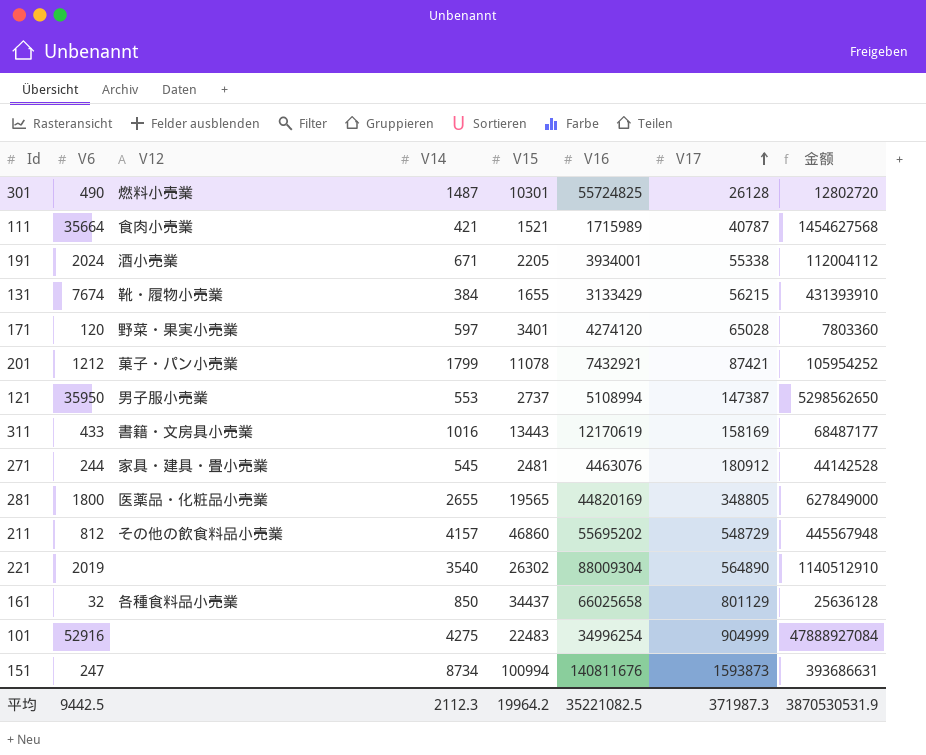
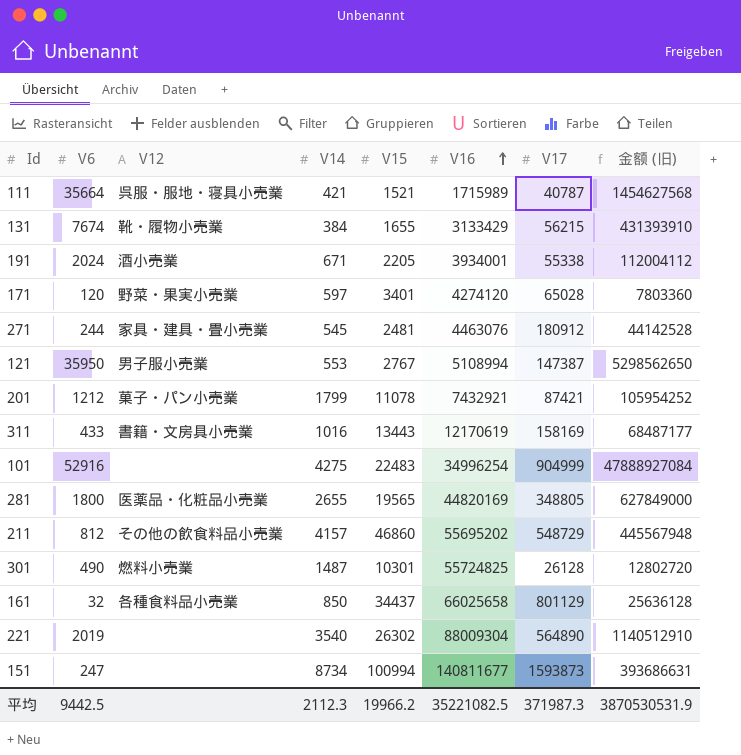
row order: V17 ascending -> V16 ascending
column name: 金额 -> 金额 (旧)
111 | V12: 食肉小売業 -> 呉服・服地・寝具小売業
121 | V15: 2737 -> 2767
151 | V16: 140811676 -> 140811677
平均 | V15: 19964.2 -> 19966.2

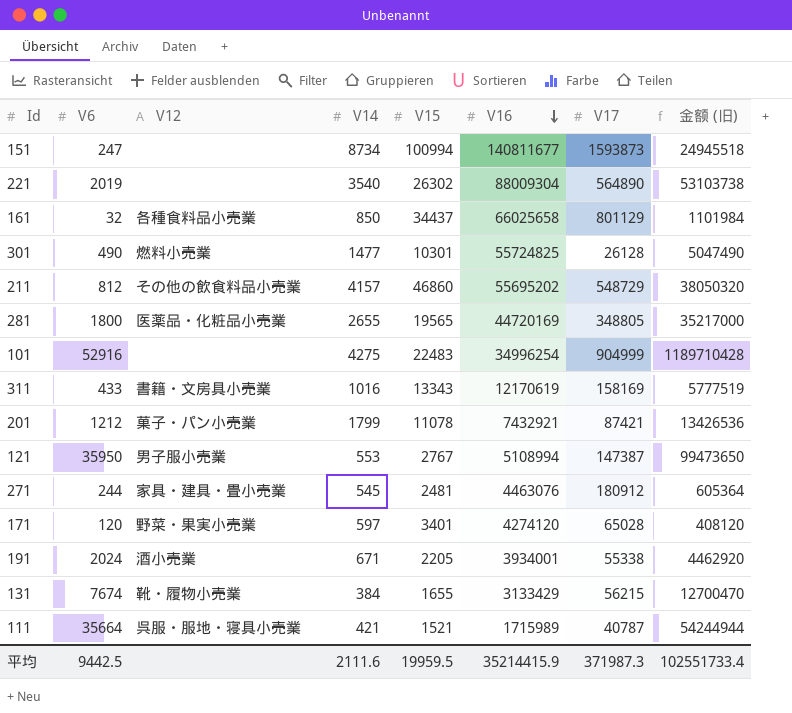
row order: V16 ascending -> V16 descending
column 金额 (旧) | formula: [V6] * [V17] -> [V6] * [V15]
301 | V14: 1487 -> 1477
281 | V16: 44820169 -> 44720169
311 | V15: 13443 -> 13343
平均 | V14: 2112.3 -> 2111.6
平均 | V15: 19966.2 -> 19959.5
平均 | V16: 35221082.5 -> 35214415.9
平均 | 金额 (旧): 3870530531.9 -> 102551733.4

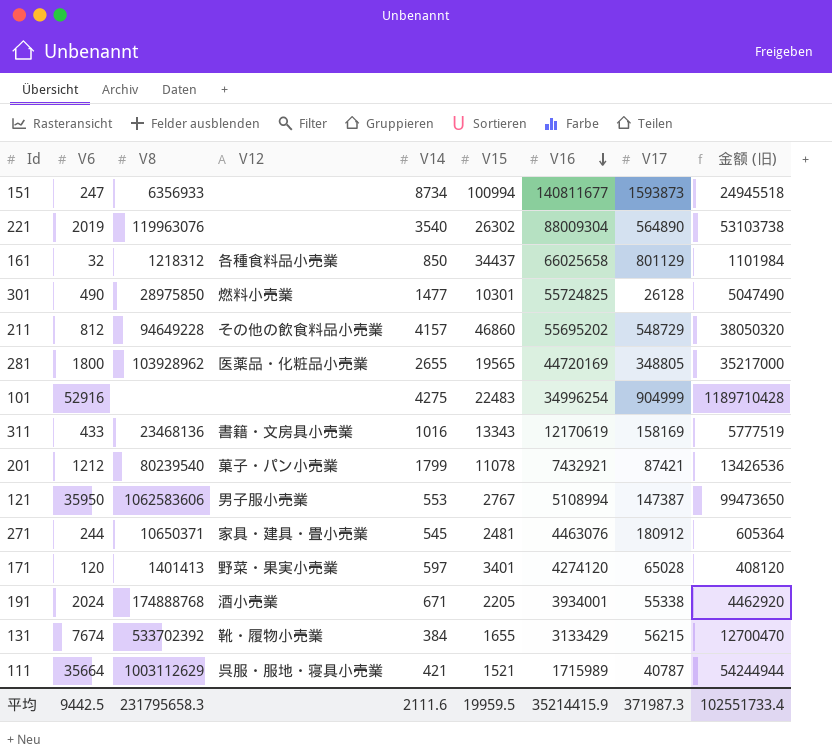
column V8 | position: none -> 3

